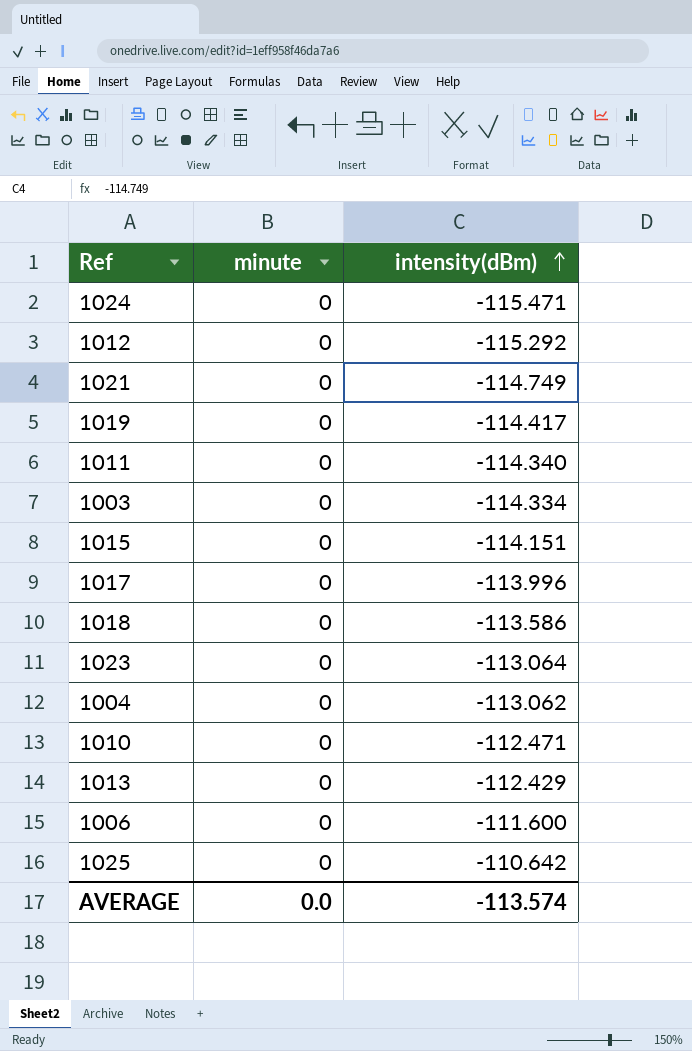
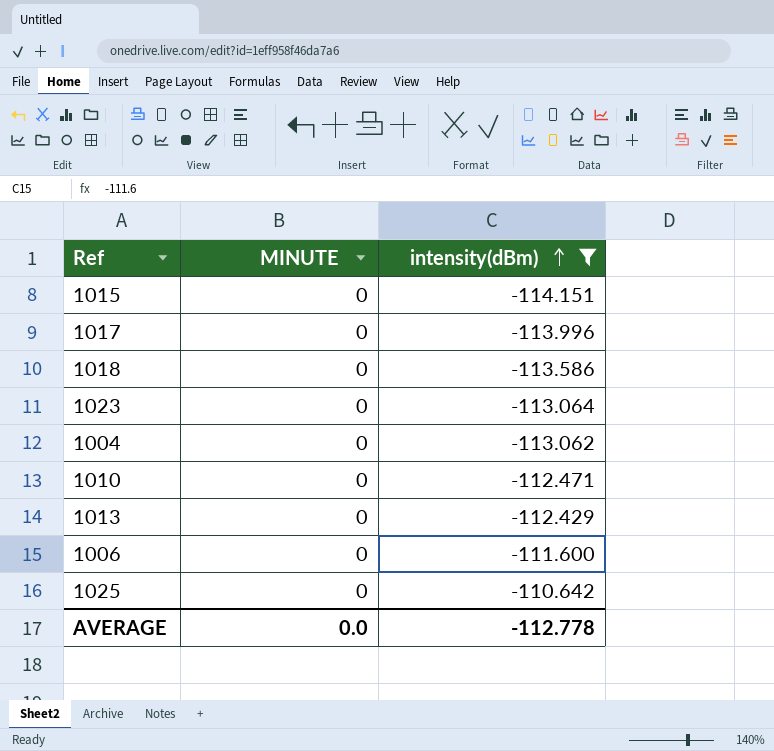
filter: none -> intensity(dBm) >= -114.151
column name: minute -> MINUTE
AVERAGE | intensity(dBm): -113.574 -> -112.778

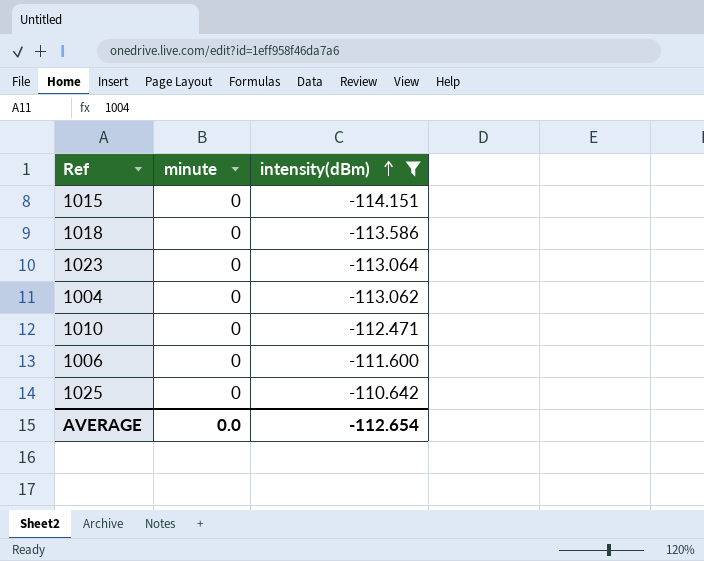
column name: MINUTE -> minute
row 1017: 0 | -113.996 -> none
row 1013: 0 | -112.429 -> none
AVERAGE | intensity(dBm): -112.778 -> -112.654

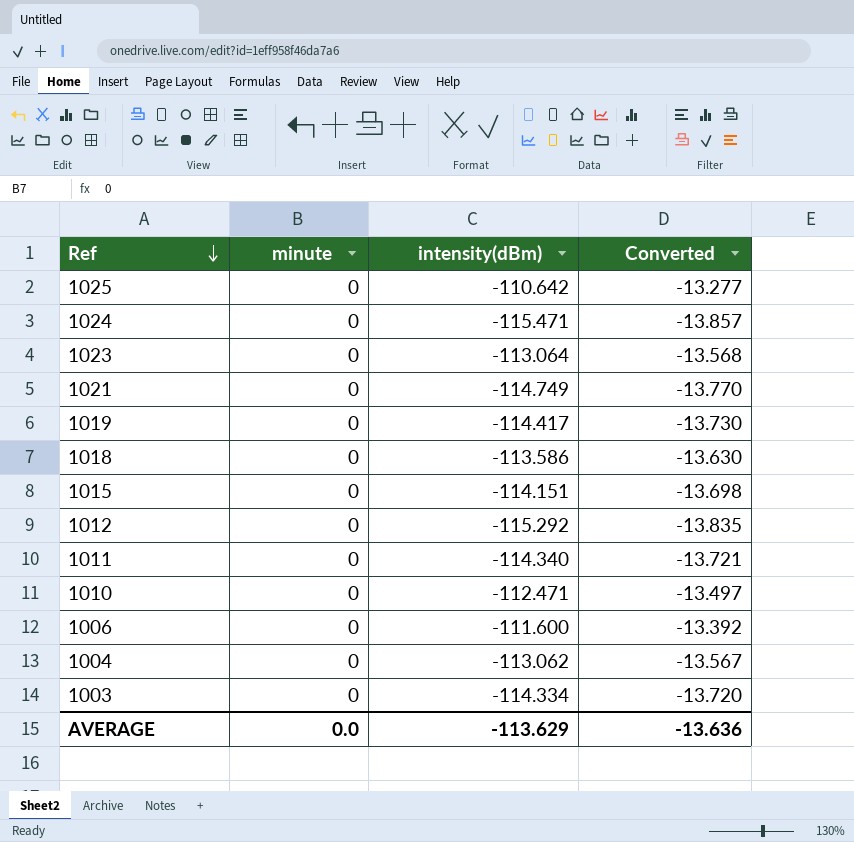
filter: intensity(dBm) >= -114.151 -> none
row order: intensity(dBm) ascending -> Ref descending
column Converted | formula: none -> [intensity(dBm)] * 0.12
AVERAGE | intensity(dBm): -112.654 -> -113.629

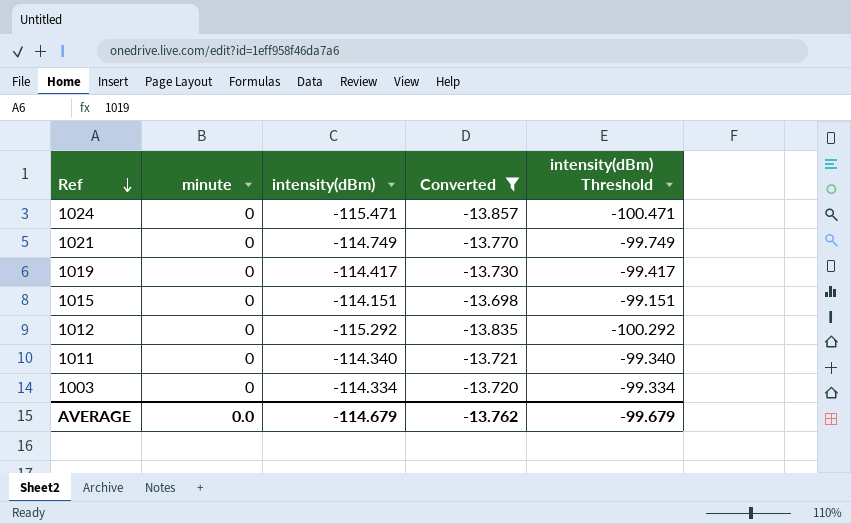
filter: none -> Converted <= -13.698
column intensity(dBm) Threshold | formula: none -> [intensity(dBm)] + 15
AVERAGE | intensity(dBm): -113.629 -> -114.679
AVERAGE | Converted: -13.636 -> -13.762

